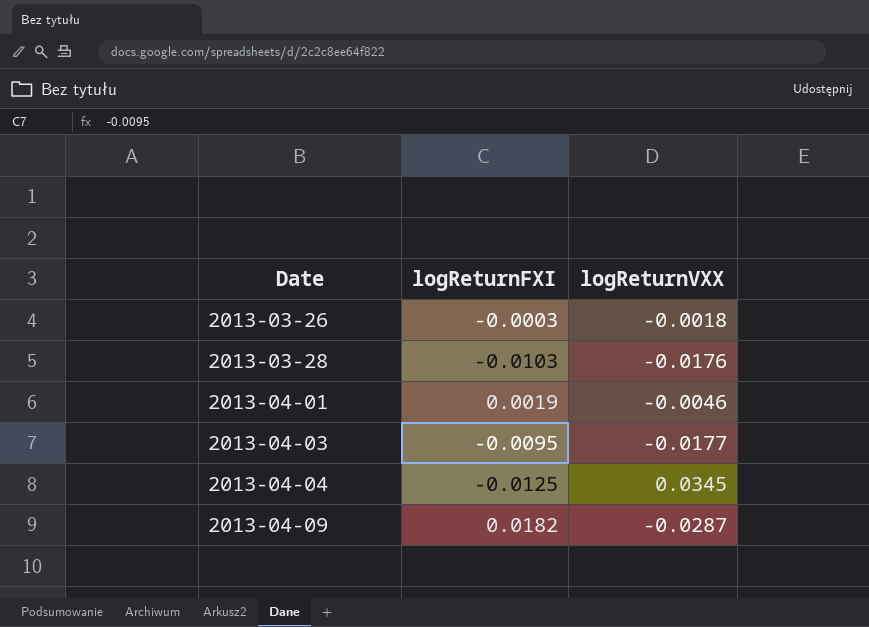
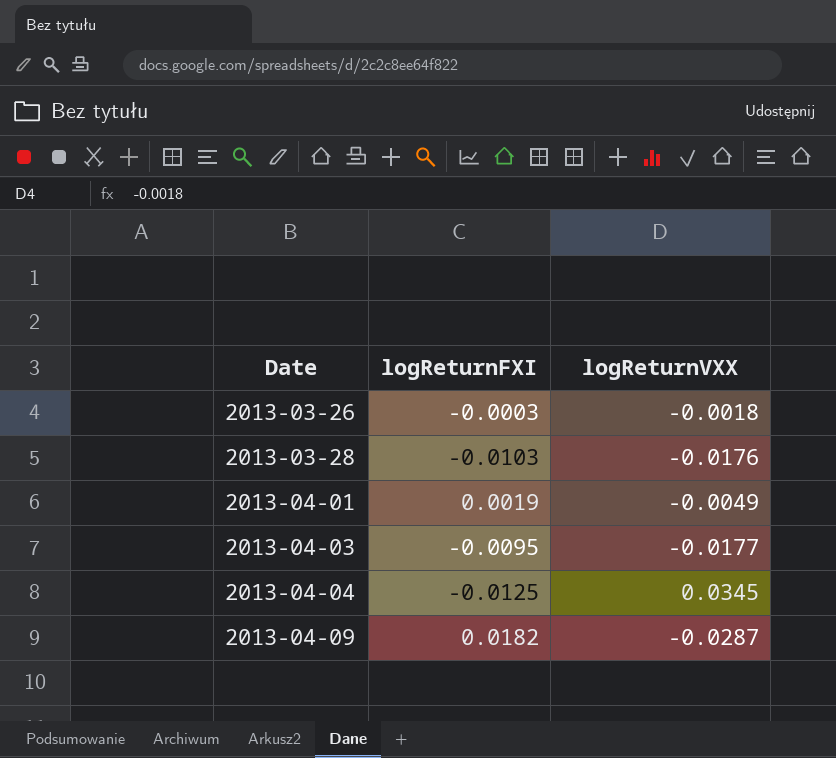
2013-04-01 | logReturnVXX: -0.0046 -> -0.0049

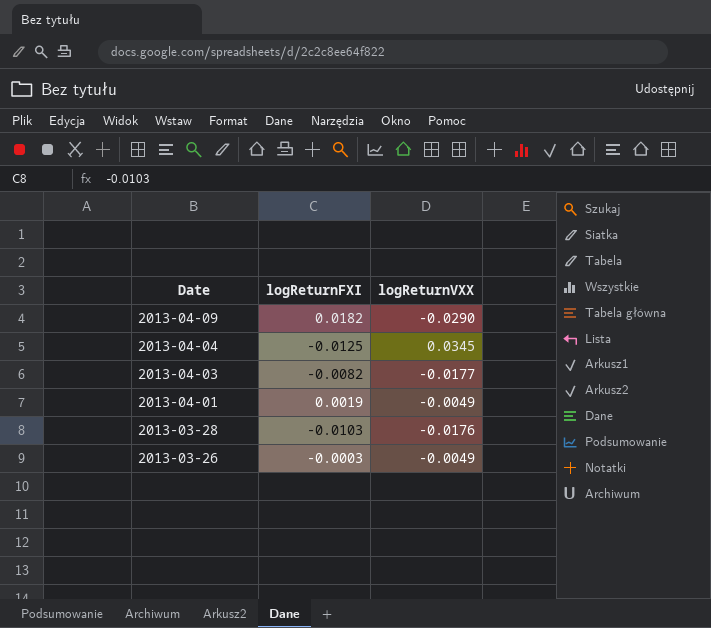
row order: Date ascending -> Date descending
2013-04-09 | logReturnVXX: -0.0287 -> -0.0290
2013-04-03 | logReturnFXI: -0.0095 -> -0.0082
2013-03-26 | logReturnVXX: -0.0018 -> -0.0049

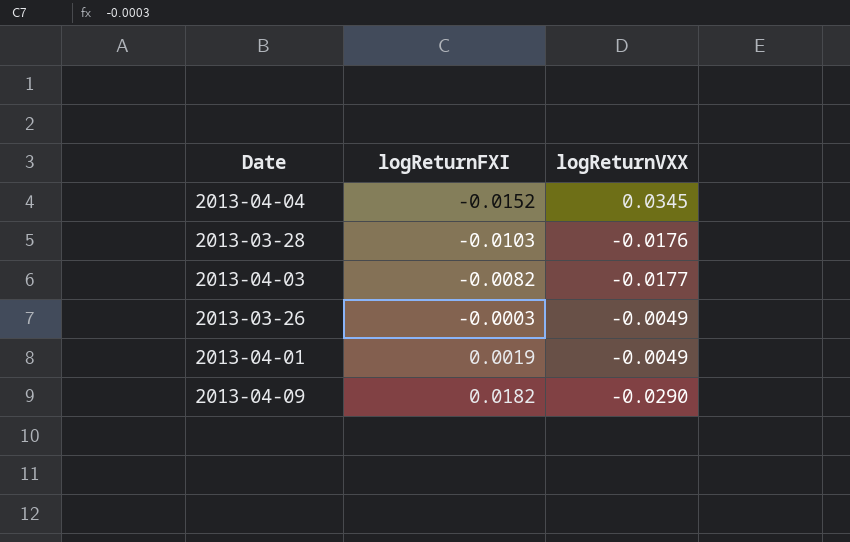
row order: Date descending -> logReturnFXI ascending
2013-04-04 | logReturnFXI: -0.0125 -> -0.0152

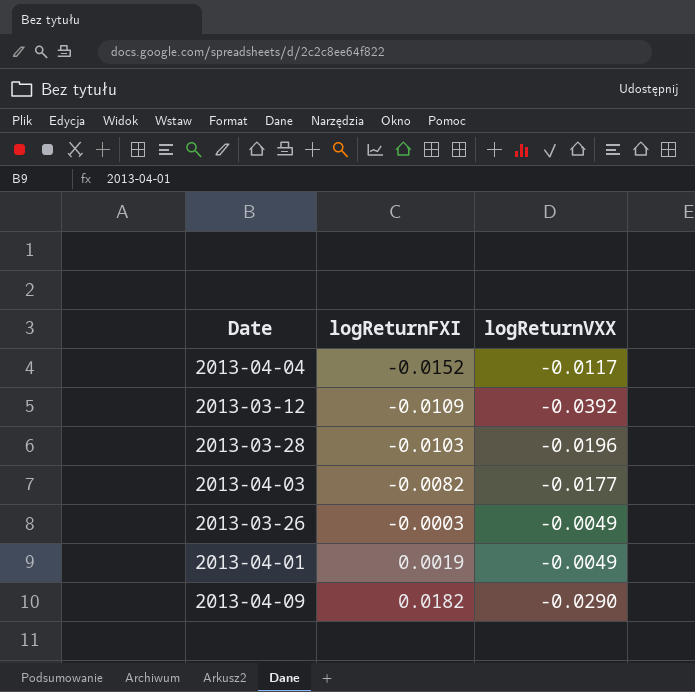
2013-04-04 | logReturnVXX: 0.0345 -> -0.0117
row 2013-03-12: none -> -0.0109 | -0.0392
2013-03-28 | logReturnVXX: -0.0176 -> -0.0196

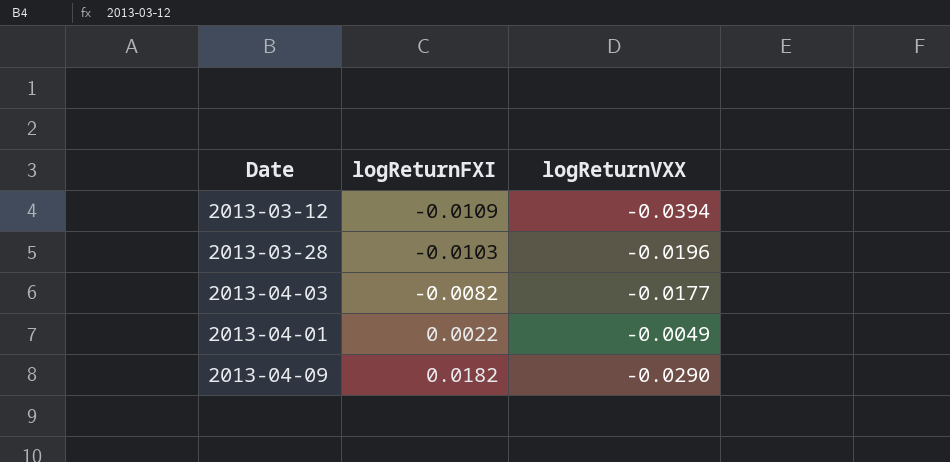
row 2013-04-04: -0.0152 | -0.0117 -> none
row 2013-03-26: -0.0003 | -0.0049 -> none
2013-03-12 | logReturnVXX: -0.0392 -> -0.0394
2013-04-01 | logReturnFXI: 0.0019 -> 0.0022

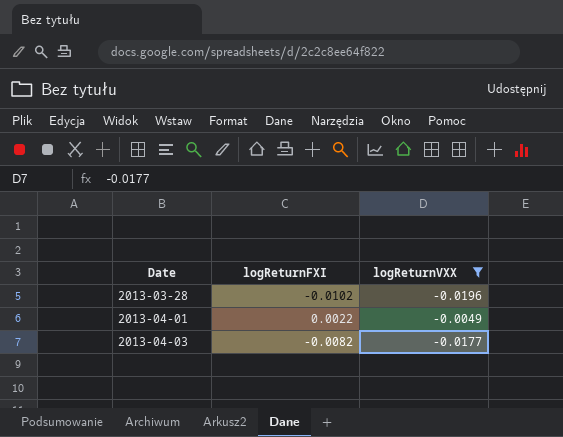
filter: none -> logReturnVXX >= -0.0196
row order: logReturnFXI ascending -> Date ascending
2013-03-28 | logReturnFXI: -0.0103 -> -0.0102

